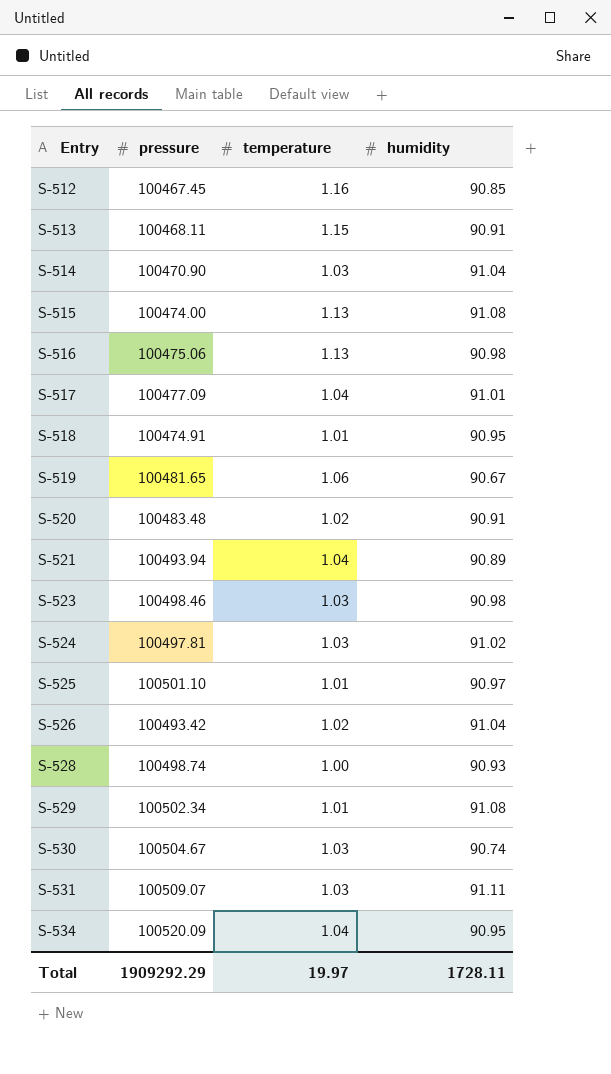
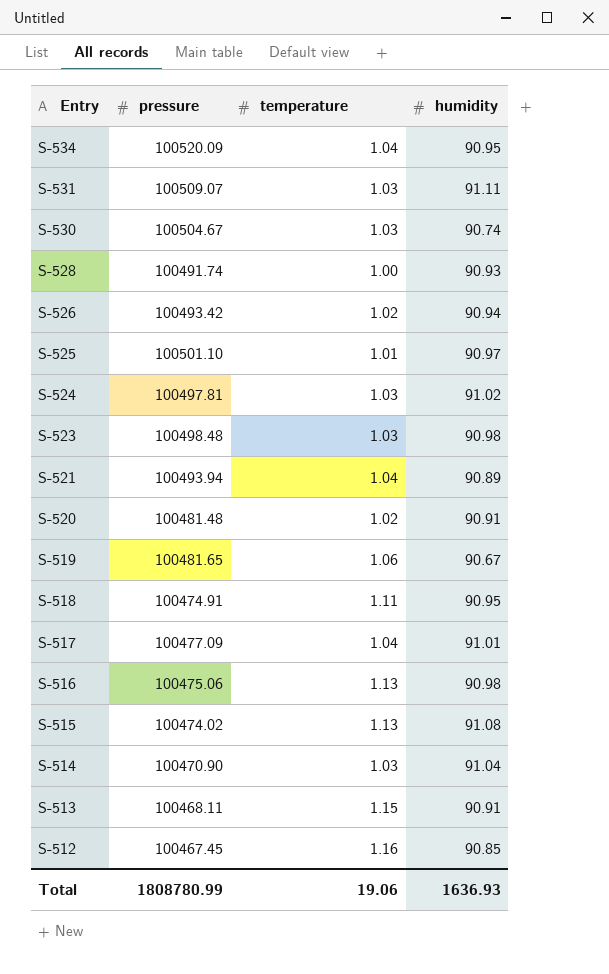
row order: Entry ascending -> Entry descending
row S-529: 100502.34 | 1.01 | 91.08 -> none
S-528 | pressure: 100498.74 -> 100491.74
S-526 | humidity: 91.04 -> 90.94
S-523 | pressure: 100498.46 -> 100498.48
S-520 | pressure: 100483.48 -> 100481.48
S-518 | temperature: 1.01 -> 1.11
S-515 | pressure: 100474.00 -> 100474.02
Total | pressure: 1909292.29 -> 1808780.99
Total | temperature: 19.97 -> 19.06
Total | humidity: 1728.11 -> 1636.93

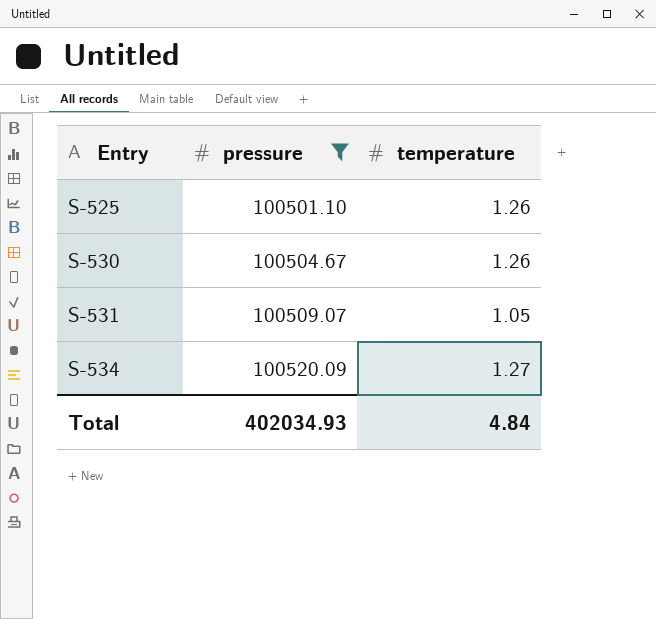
filter: none -> pressure >= 100501.10
row order: Entry descending -> Entry ascending
column humidity | position: 4 -> none
S-525 | temperature: 1.01 -> 1.26
S-530 | temperature: 1.03 -> 1.26
S-531 | temperature: 1.03 -> 1.05
S-534 | temperature: 1.04 -> 1.27
Total | pressure: 1808780.99 -> 402034.93
Total | temperature: 19.06 -> 4.84

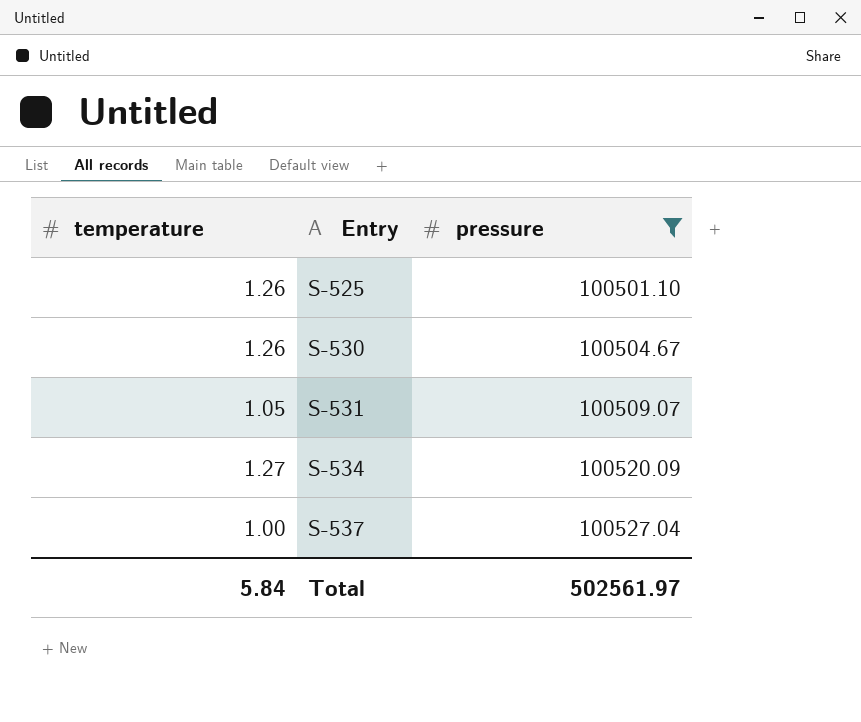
column temperature | position: 3 -> 1
row S-537: none -> 1.00 | 100527.04
Total | temperature: 4.84 -> 5.84
Total | pressure: 402034.93 -> 502561.97

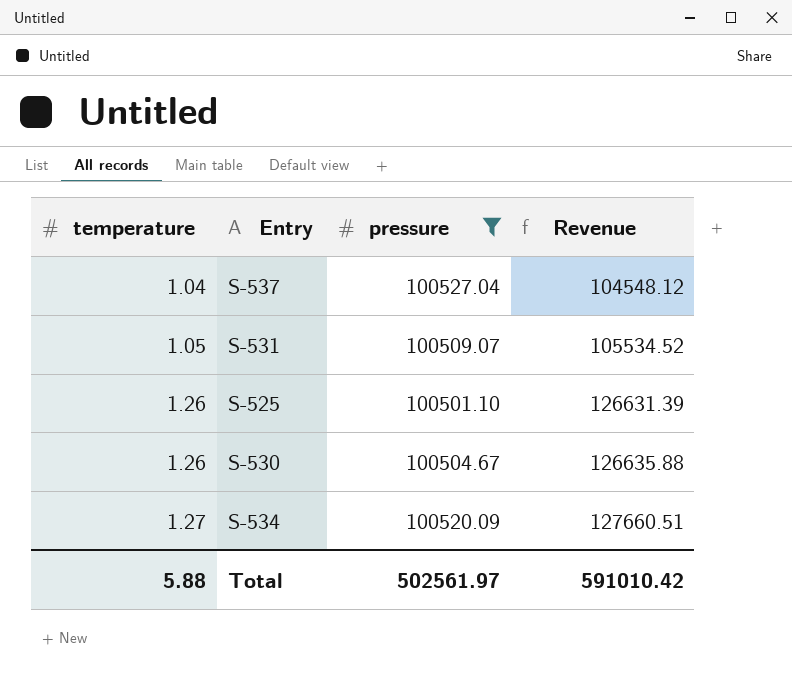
row order: Entry ascending -> temperature ascending
column Revenue | formula: none -> [temperature] * [pressure]
S-537 | temperature: 1.00 -> 1.04
Total | temperature: 5.84 -> 5.88

